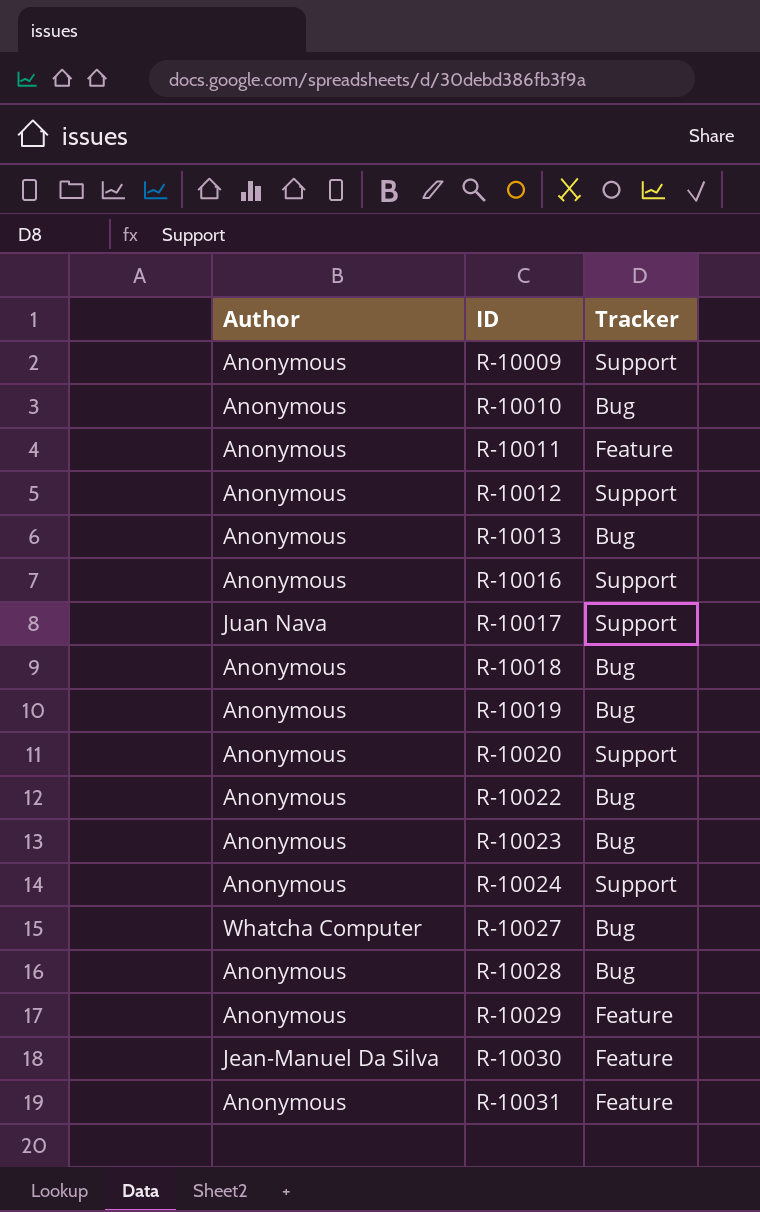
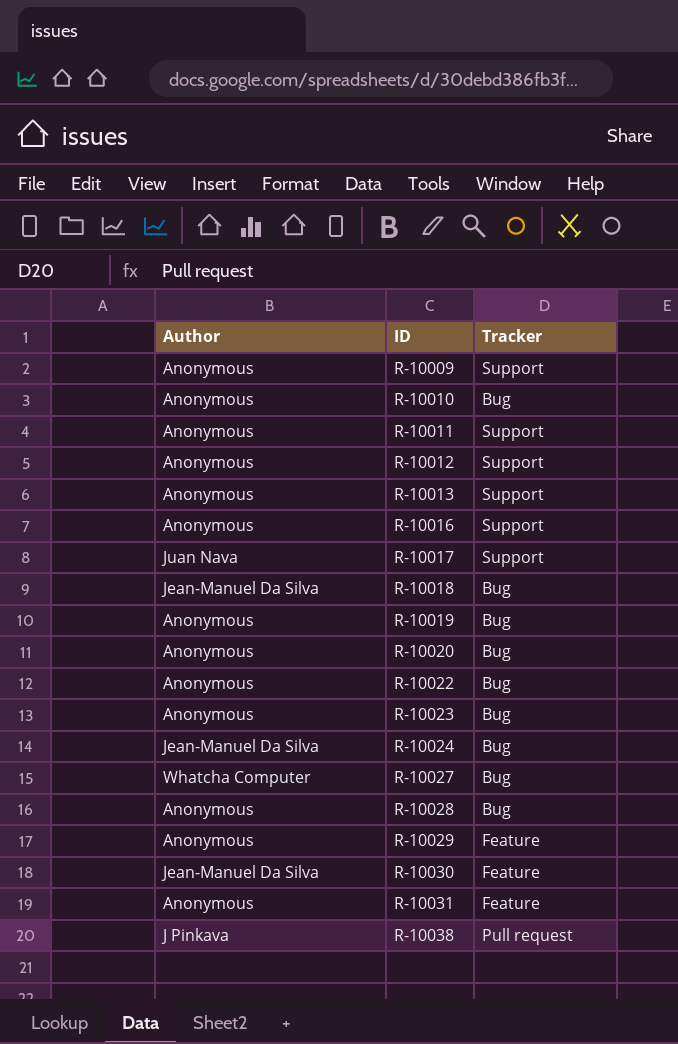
R-10011 | Tracker: Feature -> Support
R-10013 | Tracker: Bug -> Support
R-10018 | Author: Anonymous -> Jean-Manuel Da Silva
R-10020 | Tracker: Support -> Bug
R-10024 | Author: Anonymous -> Jean-Manuel Da Silva
R-10024 | Tracker: Support -> Bug
row R-10038: none -> J Pinkava | Pull request

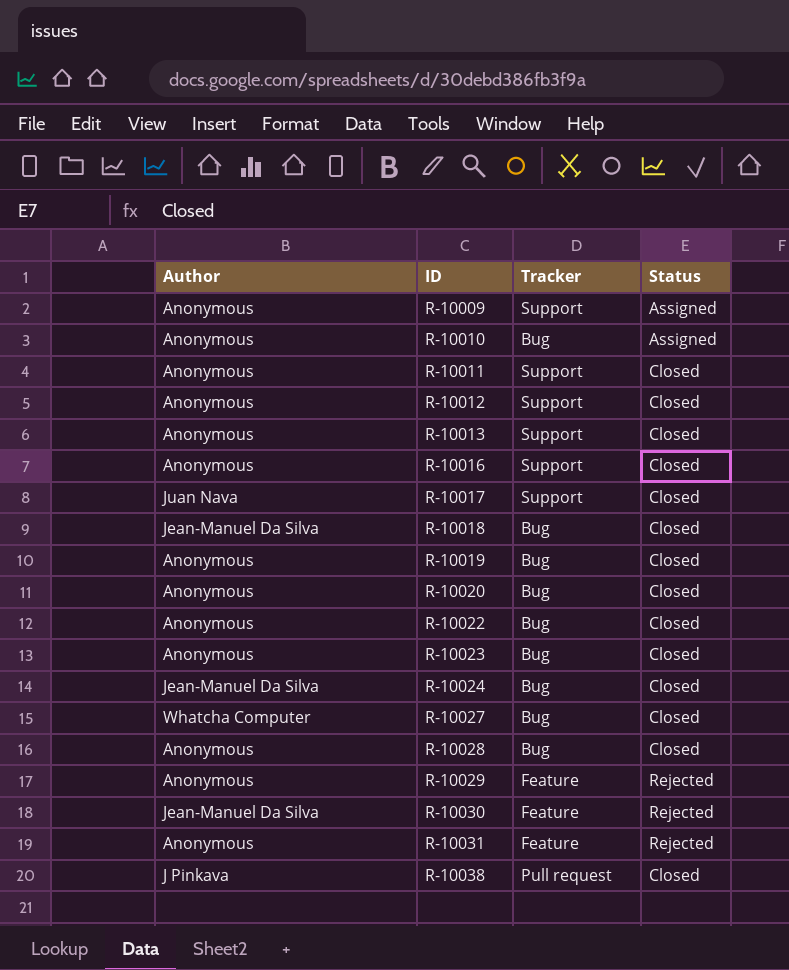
column Status | position: none -> 4

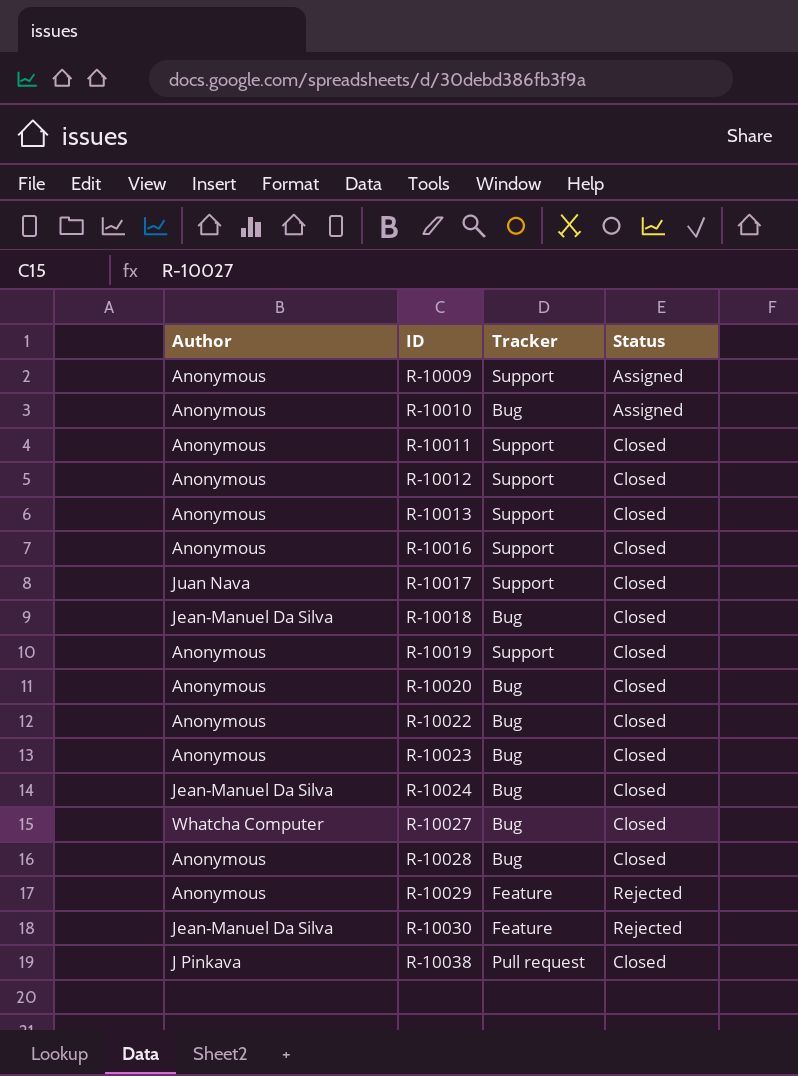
row R-10031: Anonymous | Feature | Rejected -> none
R-10019 | Tracker: Bug -> Support

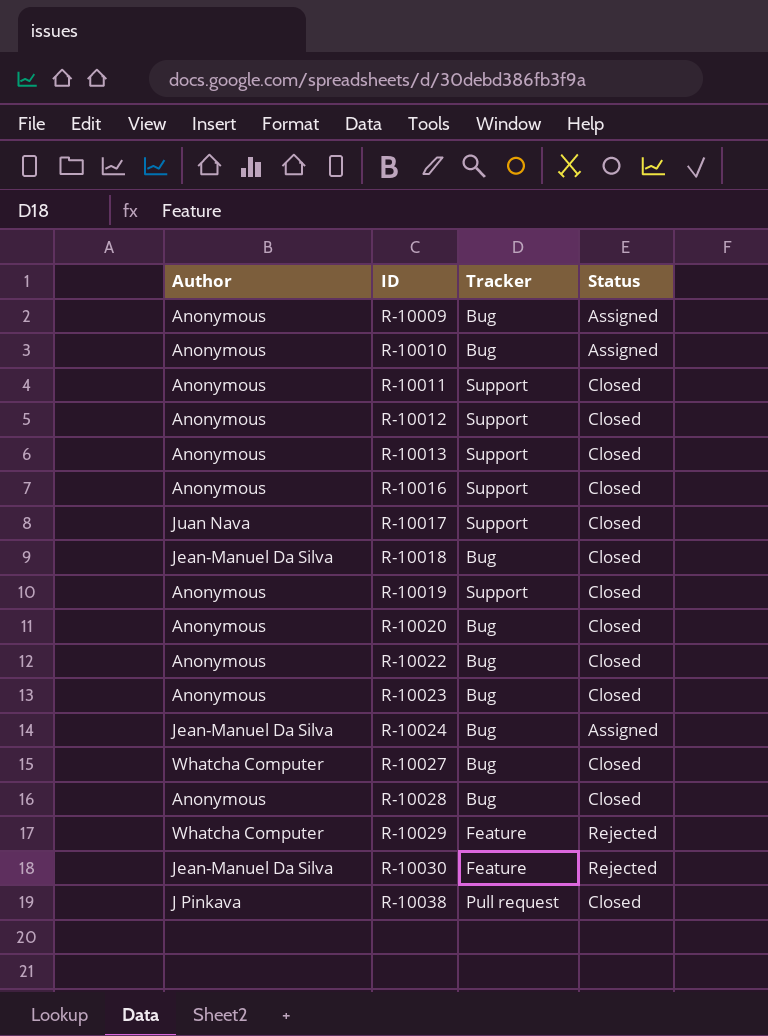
R-10009 | Tracker: Support -> Bug
R-10024 | Status: Closed -> Assigned
R-10029 | Author: Anonymous -> Whatcha Computer

